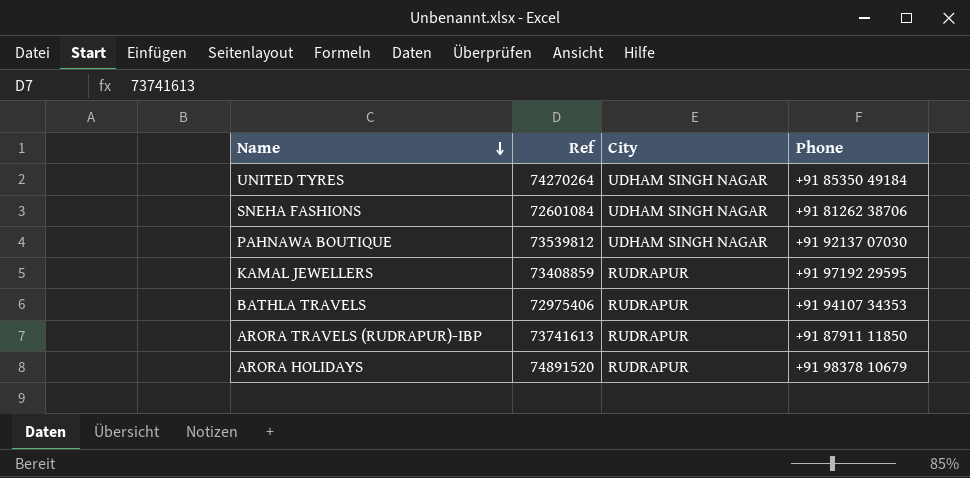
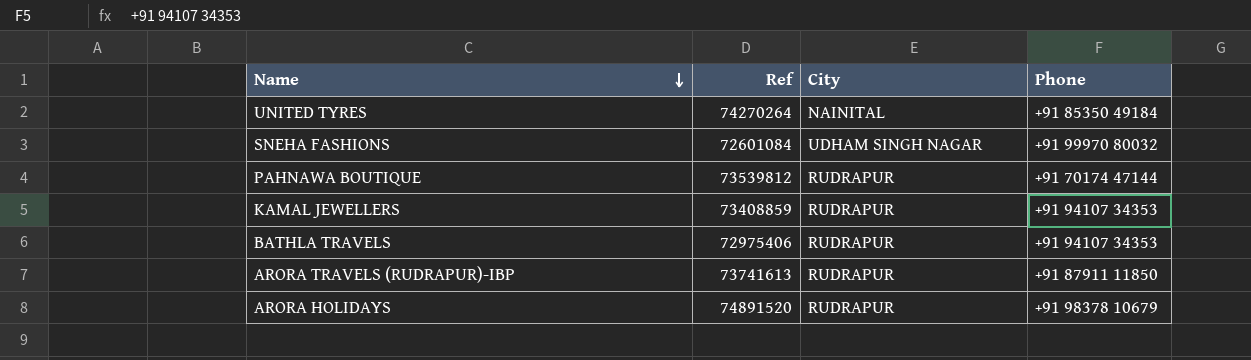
UNITED TYRES | City: UDHAM SINGH NAGAR -> NAINITAL
SNEHA FASHIONS | Phone: +91 81262 38706 -> +91 99970 80032
PAHNAWA BOUTIQUE | City: UDHAM SINGH NAGAR -> RUDRAPUR
PAHNAWA BOUTIQUE | Phone: +91 92137 07030 -> +91 70174 47144
KAMAL JEWELLERS | Phone: +91 97192 29595 -> +91 94107 34353

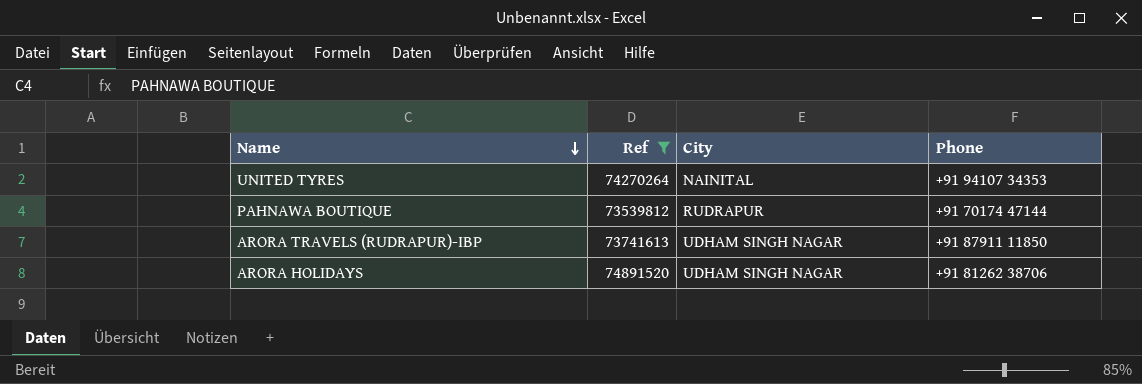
filter: none -> Ref >= 73539812
UNITED TYRES | Phone: +91 85350 49184 -> +91 94107 34353
ARORA TRAVELS (RUDRAPUR)-IBP | City: RUDRAPUR -> UDHAM SINGH NAGAR
ARORA HOLIDAYS | City: RUDRAPUR -> UDHAM SINGH NAGAR
ARORA HOLIDAYS | Phone: +91 98378 10679 -> +91 81262 38706

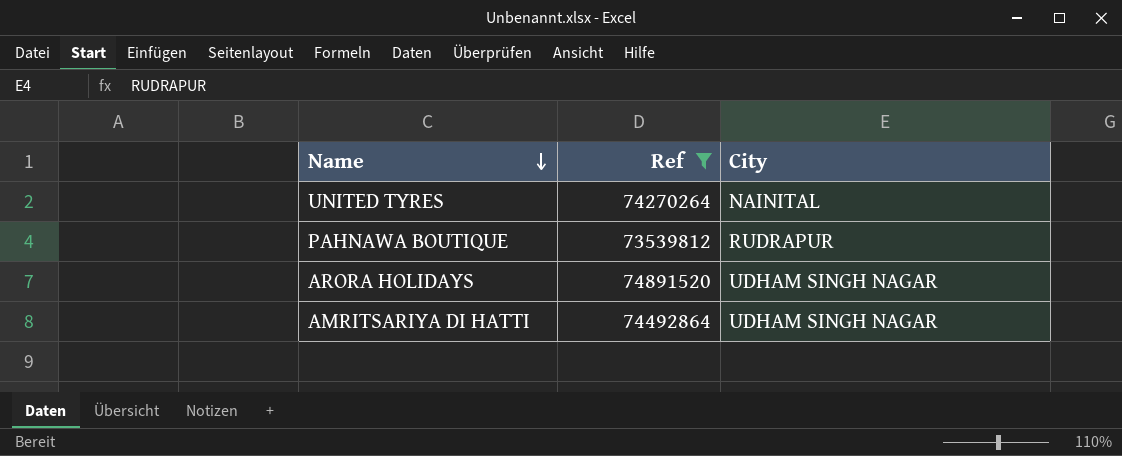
column Phone | position: 4 -> none
row ARORA TRAVELS (RUDRAPUR)-IBP: 73741613 | UDHAM SINGH NAGAR | +91 87911 11850 -> none
row AMRITSARIYA DI HATTI: none -> 74492864 | UDHAM SINGH NAGAR

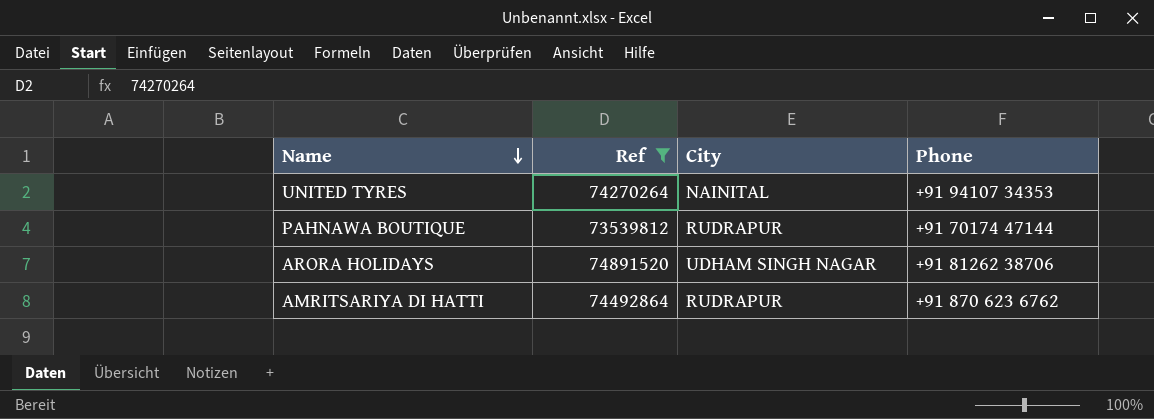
column Phone | position: none -> 4
AMRITSARIYA DI HATTI | City: UDHAM SINGH NAGAR -> RUDRAPUR

